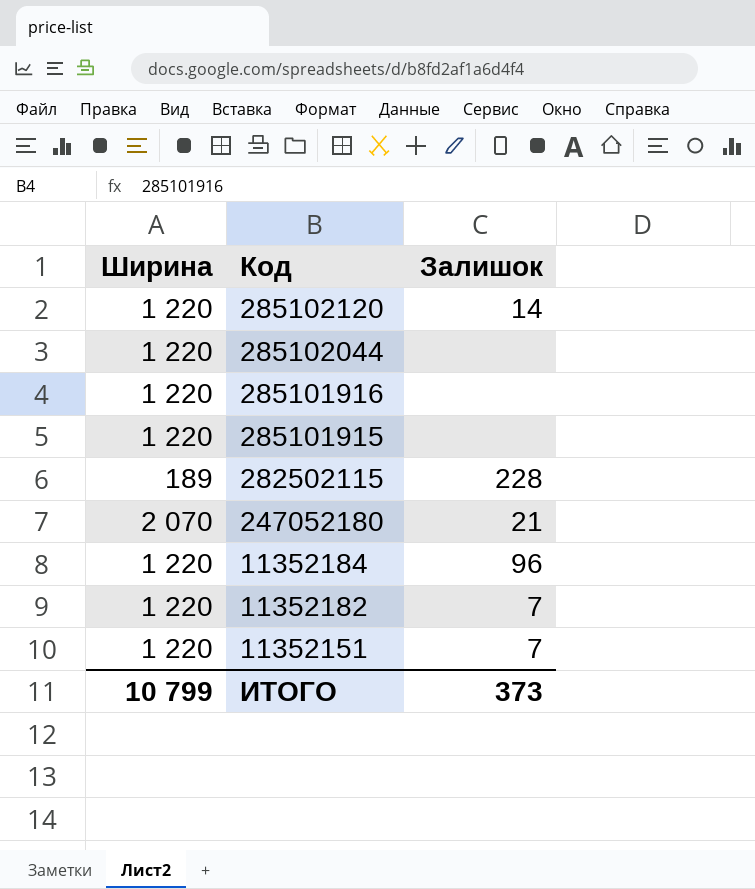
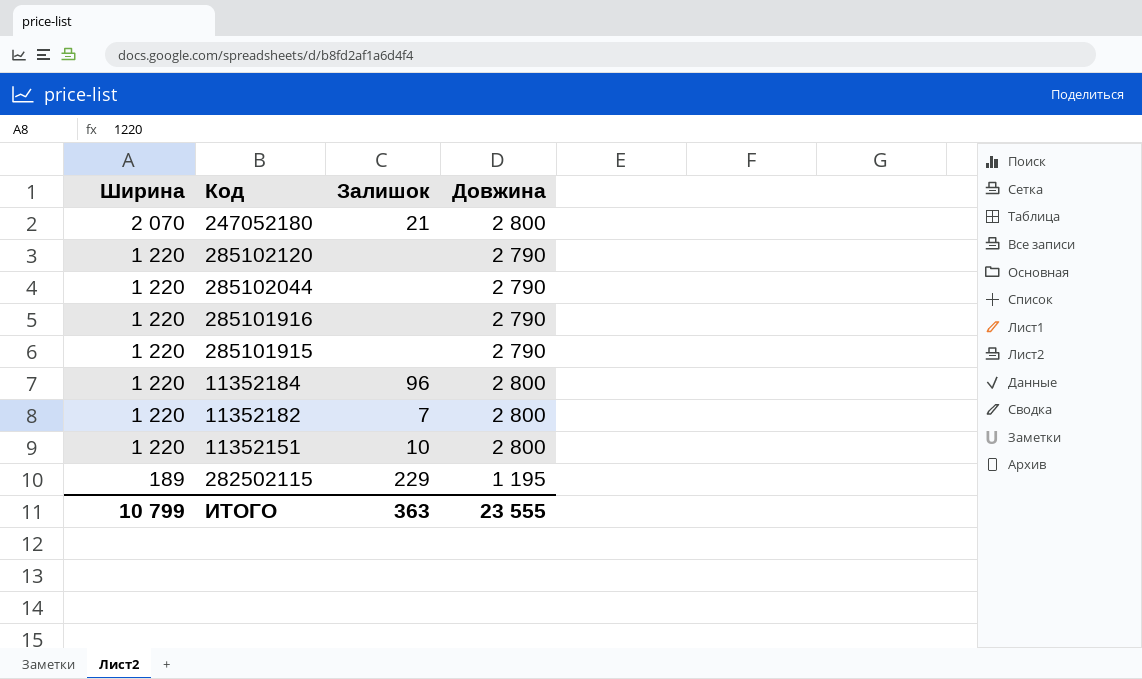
row order: Код descending -> Ширина descending
column Довжина | position: none -> 4
285102120 | Залишок: 14 -> none
11352151 | Залишок: 7 -> 10
282502115 | Залишок: 228 -> 229
ИТОГО | Залишок: 373 -> 363

